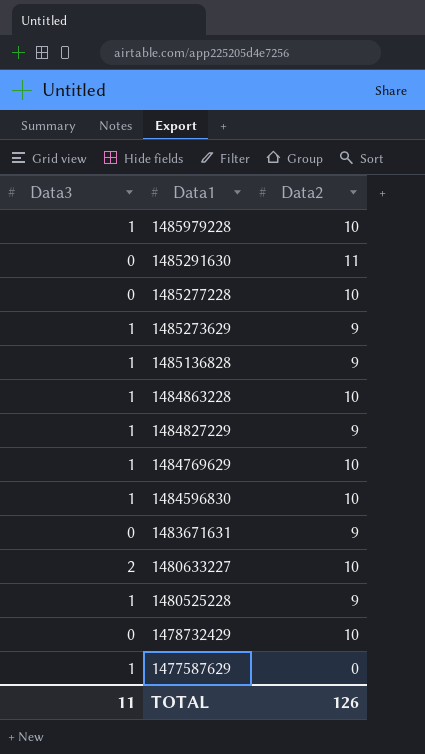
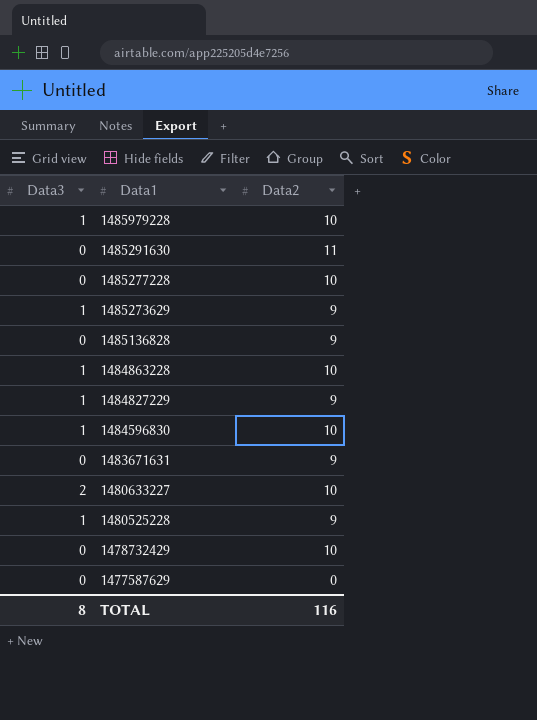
row 1484769629: 1 | 10 -> none
1485136828 | Data3: 1 -> 0
1477587629 | Data3: 1 -> 0
TOTAL | Data3: 11 -> 8
TOTAL | Data2: 126 -> 116

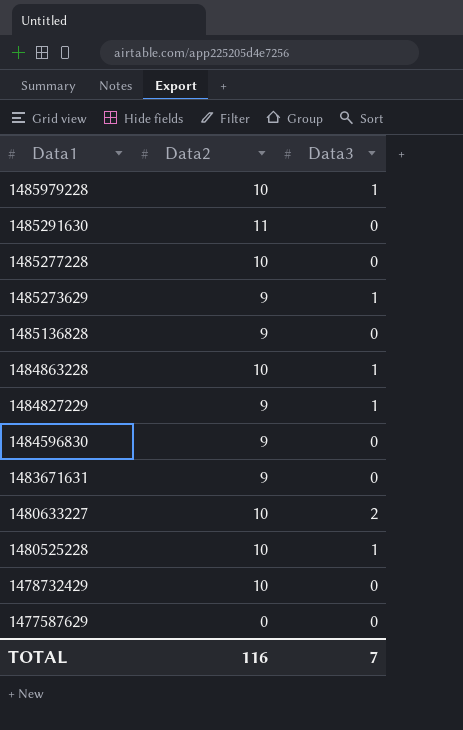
column Data3 | position: 1 -> 3
1484596830 | Data2: 10 -> 9
1484596830 | Data3: 1 -> 0
1480525228 | Data2: 9 -> 10
TOTAL | Data3: 8 -> 7

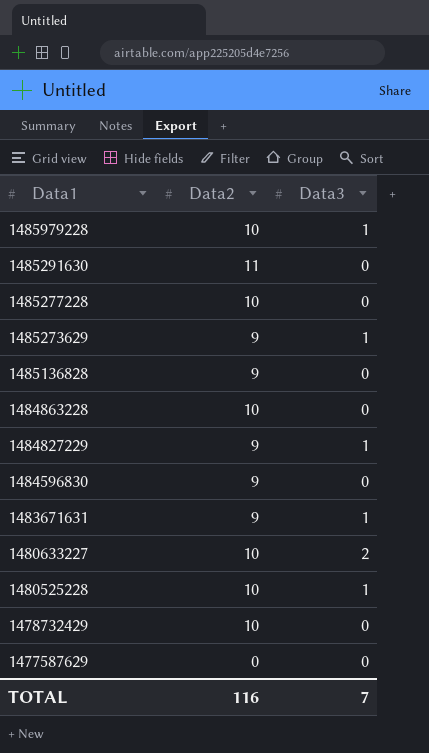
1484863228 | Data3: 1 -> 0
1483671631 | Data3: 0 -> 1

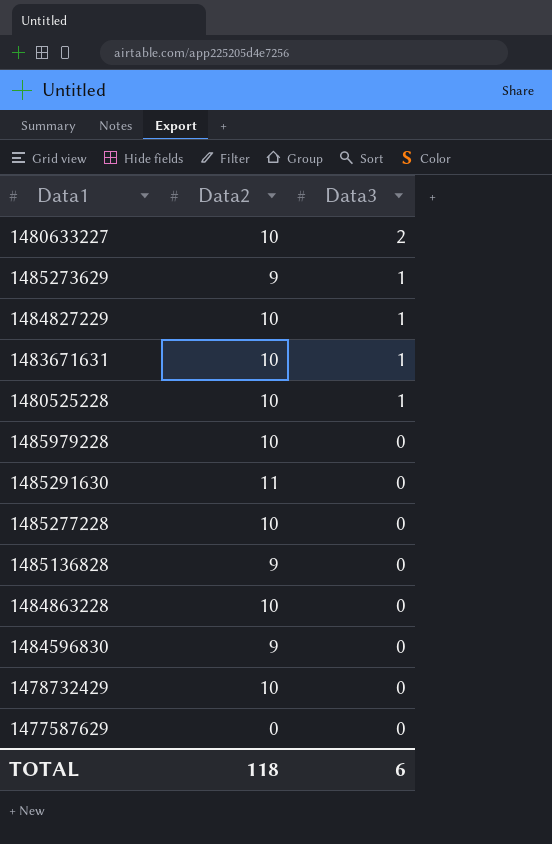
row order: Data1 descending -> Data3 descending
1484827229 | Data2: 9 -> 10
1483671631 | Data2: 9 -> 10
1485979228 | Data3: 1 -> 0
TOTAL | Data2: 116 -> 118
TOTAL | Data3: 7 -> 6

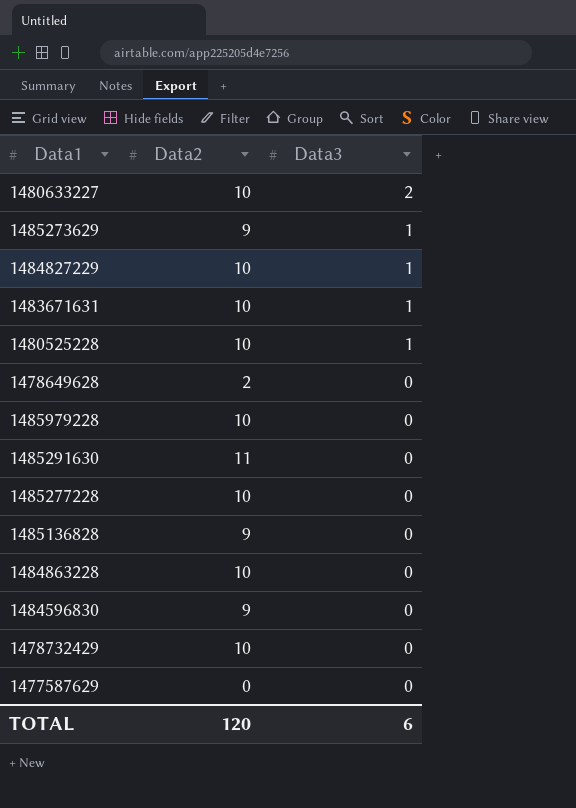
row 1478649628: none -> 2 | 0
TOTAL | Data2: 118 -> 120

